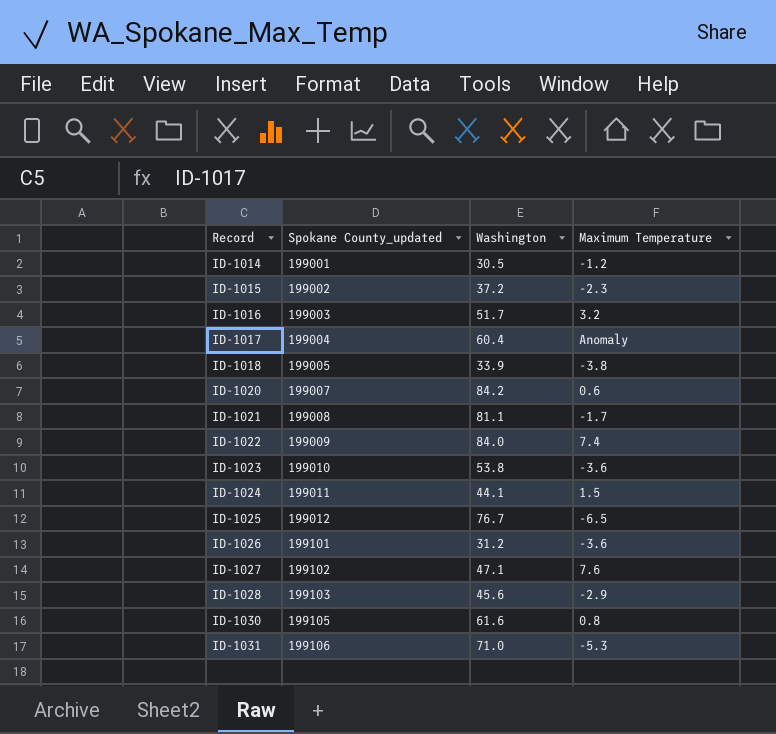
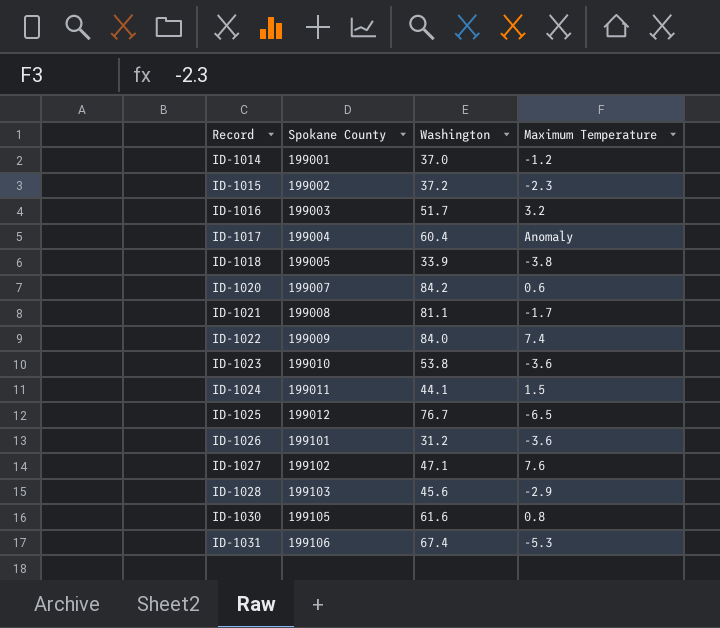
column name: Spokane County_updated -> Spokane County
ID-1014 | Washington: 30.5 -> 37.0
ID-1031 | Washington: 71.0 -> 67.4

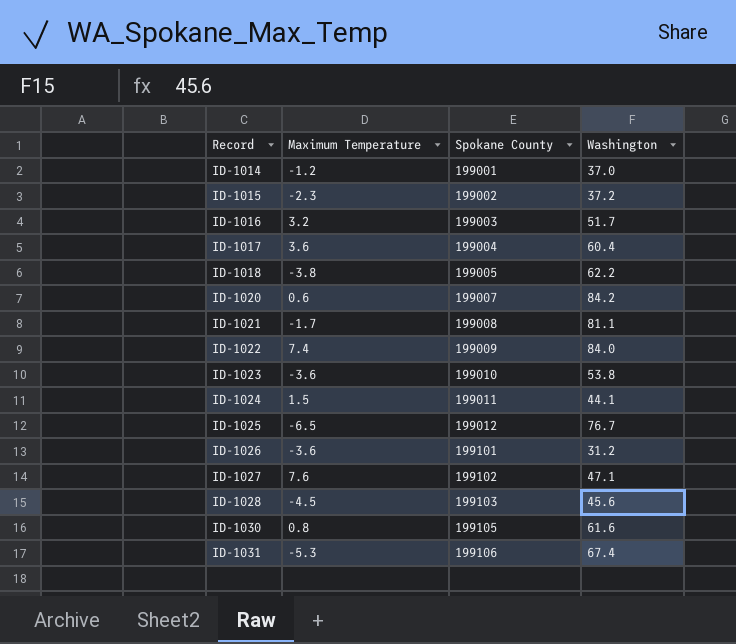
column Maximum Temperature | position: 4 -> 2
ID-1017 | Maximum Temperature: Anomaly -> 3.6
ID-1018 | Washington: 33.9 -> 62.2
ID-1028 | Maximum Temperature: -2.9 -> -4.5

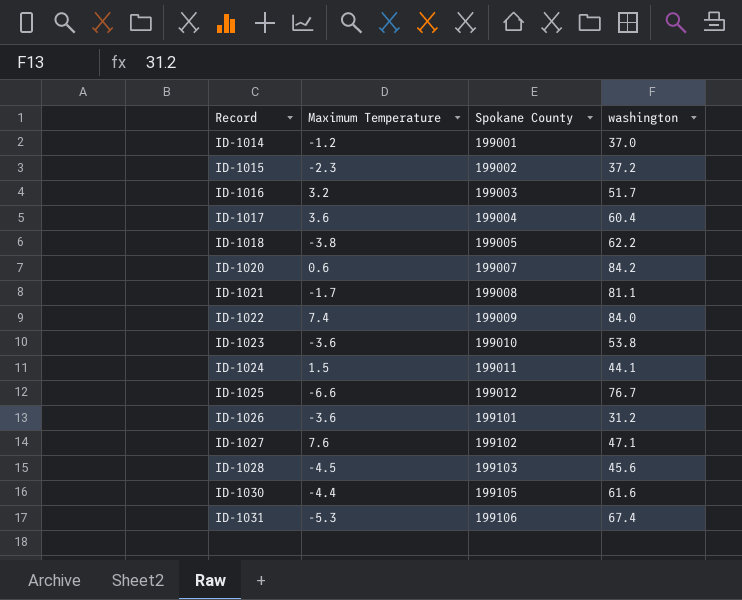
column name: Washington -> washington
ID-1025 | Maximum Temperature: -6.5 -> -6.6
ID-1030 | Maximum Temperature: 0.8 -> -4.4

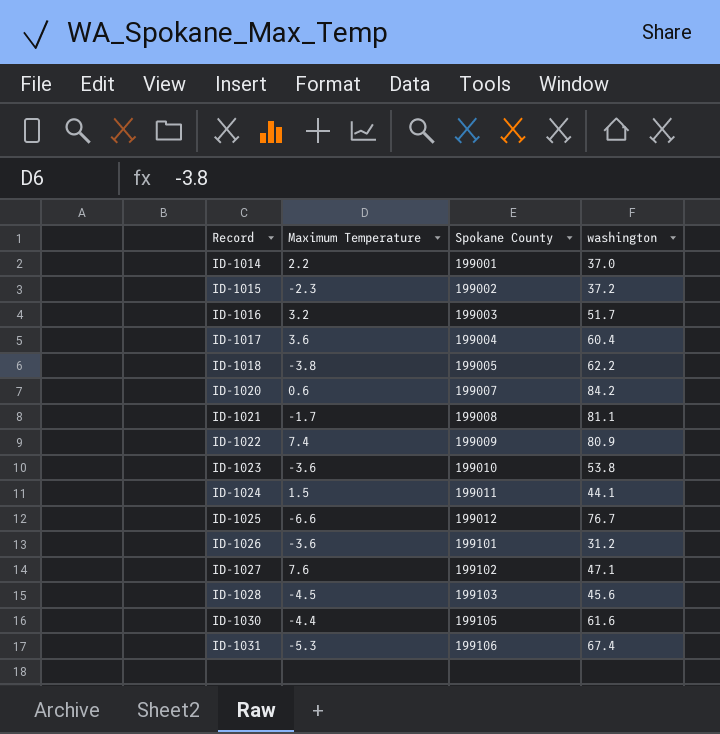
ID-1014 | Maximum Temperature: -1.2 -> 2.2
ID-1022 | washington: 84.0 -> 80.9

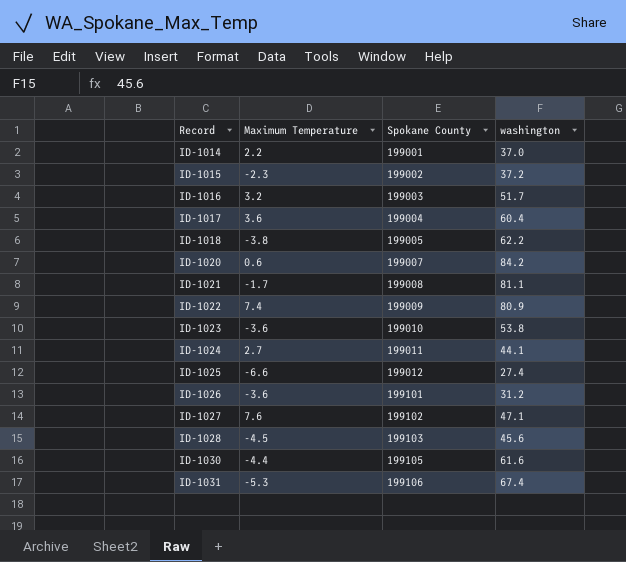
ID-1024 | Maximum Temperature: 1.5 -> 2.7
ID-1025 | washington: 76.7 -> 27.4

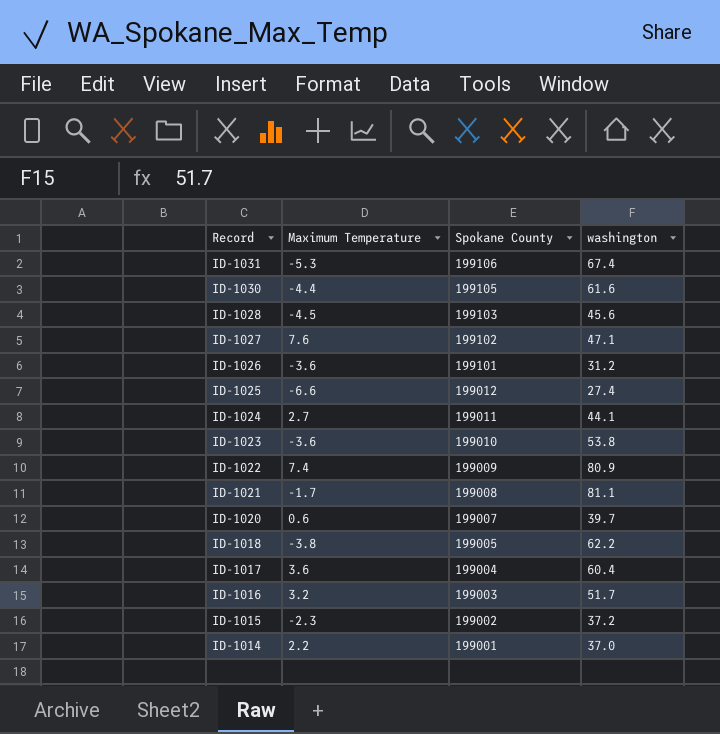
row order: Record ascending -> Record descending
ID-1020 | washington: 84.2 -> 39.7

